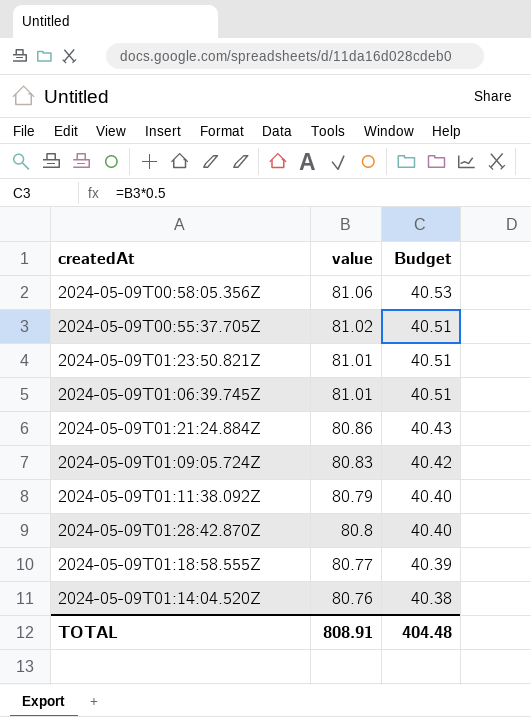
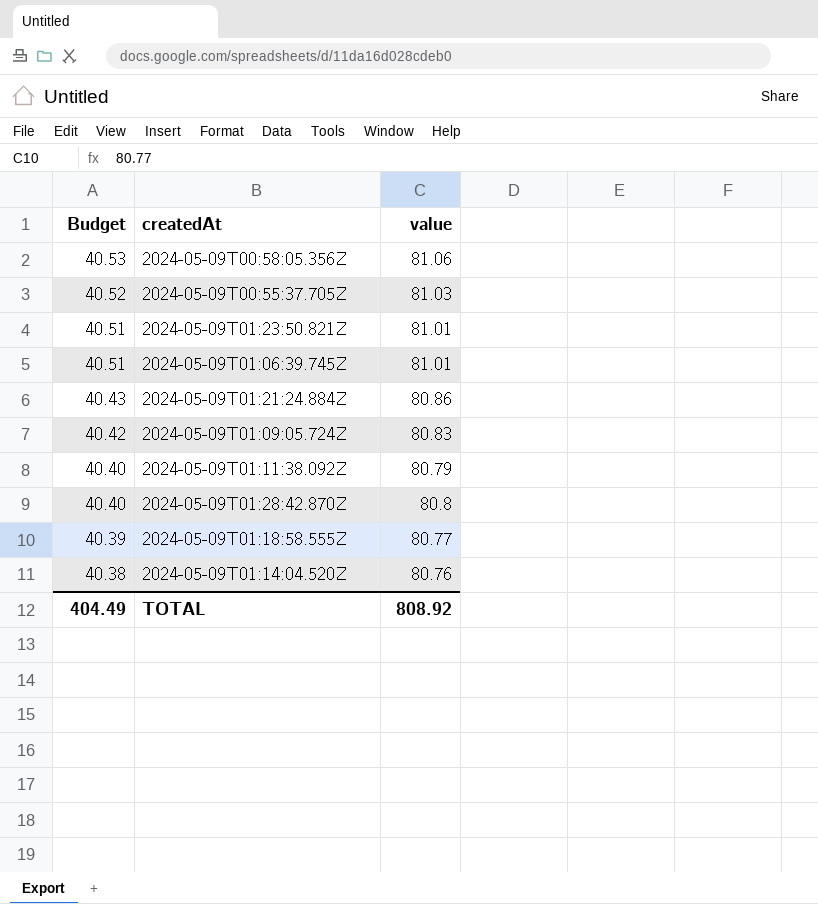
column Budget | position: 3 -> 1
2024-05-09T00:55:37.705Z | Budget: 40.51 -> 40.52
2024-05-09T00:55:37.705Z | value: 81.02 -> 81.03
TOTAL | Budget: 404.48 -> 404.49
TOTAL | value: 808.91 -> 808.92

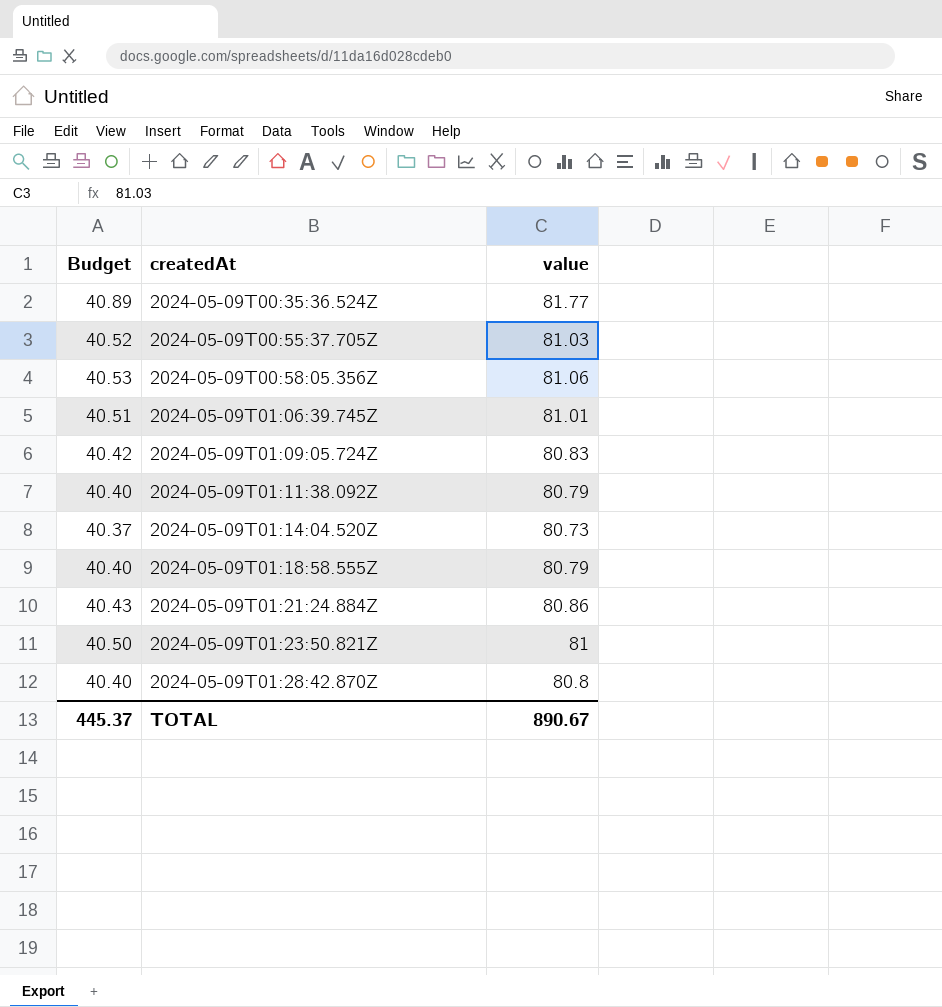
row order: Budget descending -> createdAt ascending
row 2024-05-09T00:35:36.524Z: none -> 40.89 | 81.77
2024-05-09T01:14:04.520Z | Budget: 40.38 -> 40.37
2024-05-09T01:14:04.520Z | value: 80.76 -> 80.73
2024-05-09T01:18:58.555Z | Budget: 40.39 -> 40.40
2024-05-09T01:18:58.555Z | value: 80.77 -> 80.79
2024-05-09T01:23:50.821Z | Budget: 40.51 -> 40.50
2024-05-09T01:23:50.821Z | value: 81.01 -> 81
TOTAL | Budget: 404.49 -> 445.37
TOTAL | value: 808.92 -> 890.67

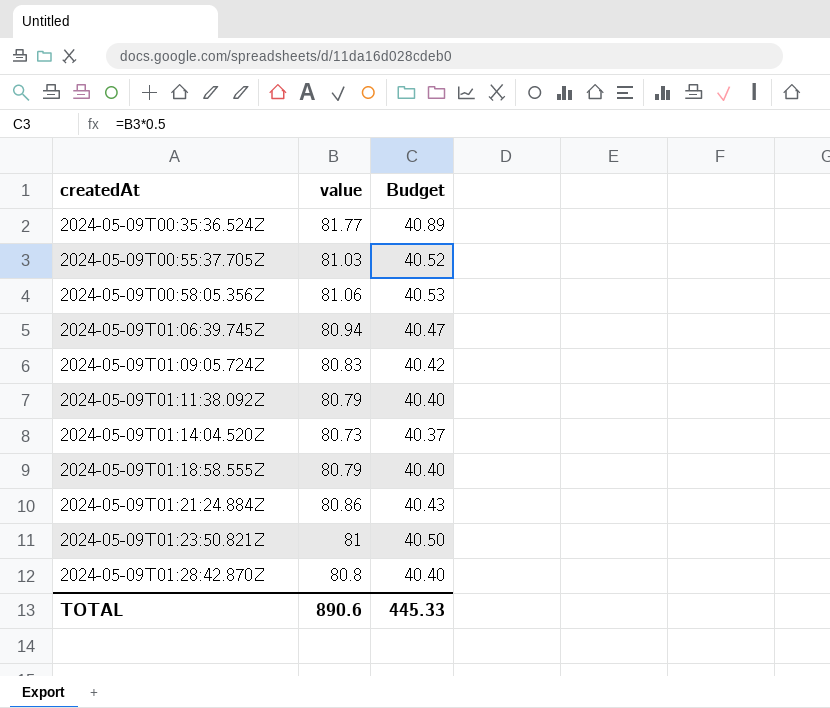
column Budget | position: 1 -> 3
2024-05-09T01:06:39.745Z | value: 81.01 -> 80.94
2024-05-09T01:06:39.745Z | Budget: 40.51 -> 40.47
TOTAL | value: 890.67 -> 890.6
TOTAL | Budget: 445.37 -> 445.33

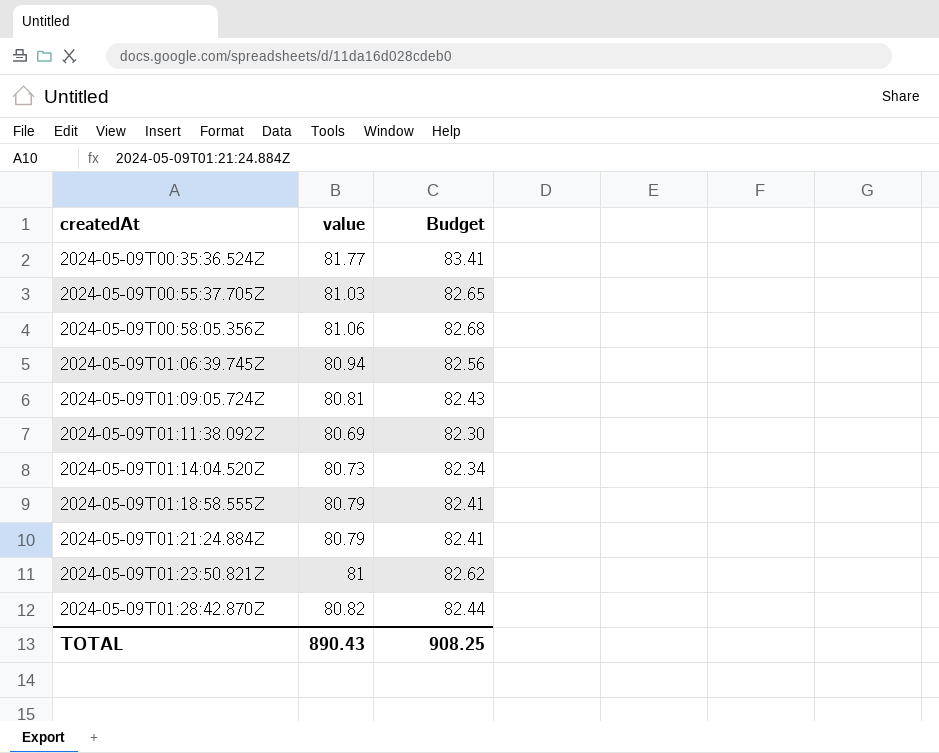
column Budget | formula: [value] * 0.5 -> [value] * 1.02
2024-05-09T01:09:05.724Z | value: 80.83 -> 80.81
2024-05-09T01:11:38.092Z | value: 80.79 -> 80.69
2024-05-09T01:21:24.884Z | value: 80.86 -> 80.79
2024-05-09T01:28:42.870Z | value: 80.8 -> 80.82
TOTAL | value: 890.6 -> 890.43
TOTAL | Budget: 445.33 -> 908.25

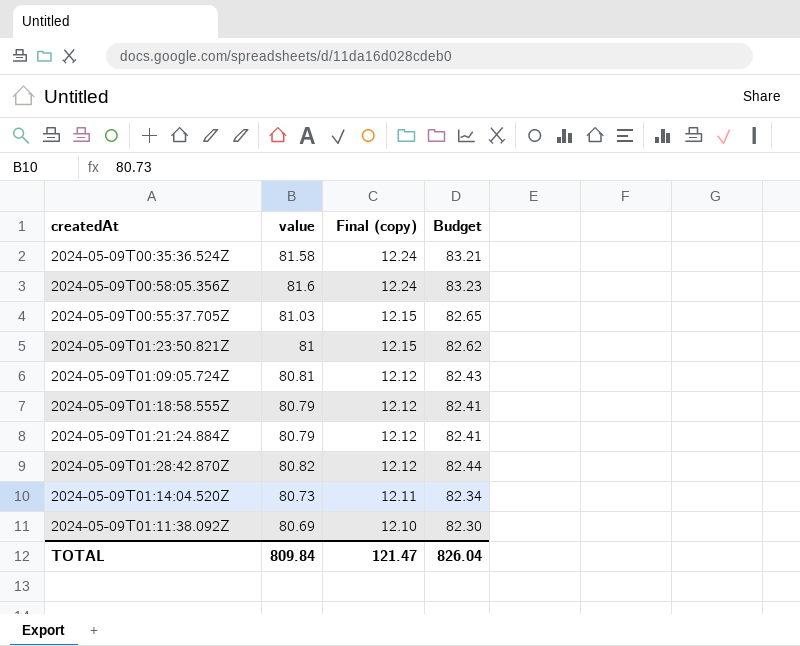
row order: createdAt ascending -> Final (copy) descending
column Final (copy) | formula: none -> [value] * 0.15
row 2024-05-09T01:06:39.745Z: 80.94 | 82.56 -> none
2024-05-09T00:35:36.524Z | value: 81.77 -> 81.58
2024-05-09T00:35:36.524Z | Budget: 83.41 -> 83.21
2024-05-09T00:58:05.356Z | value: 81.06 -> 81.6
2024-05-09T00:58:05.356Z | Budget: 82.68 -> 83.23
TOTAL | value: 890.43 -> 809.84
TOTAL | Budget: 908.25 -> 826.04

